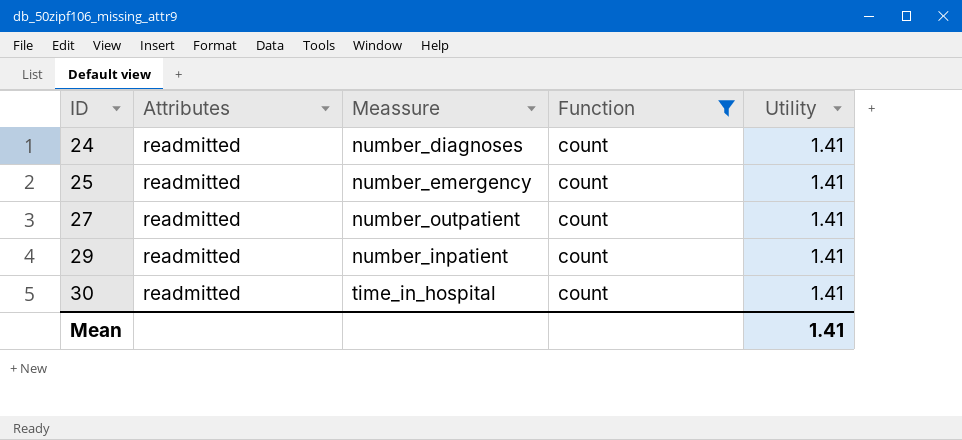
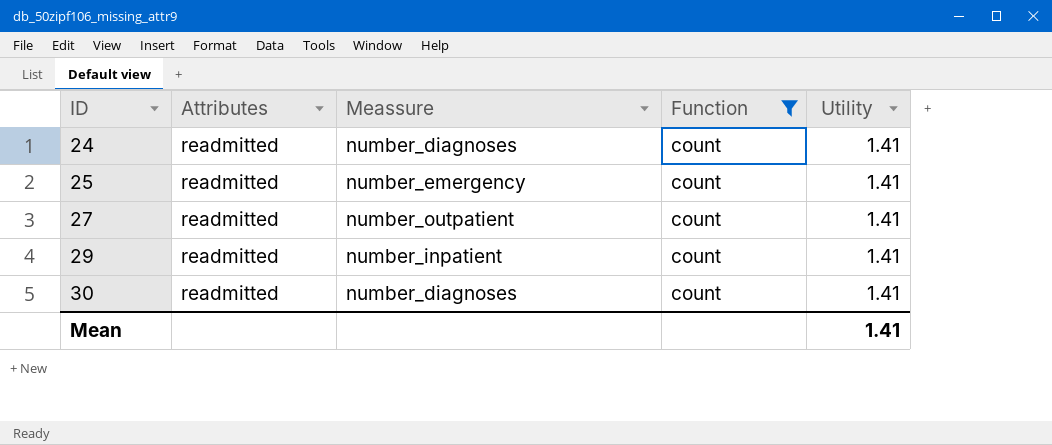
30 | Meassure: time_in_hospital -> number_diagnoses

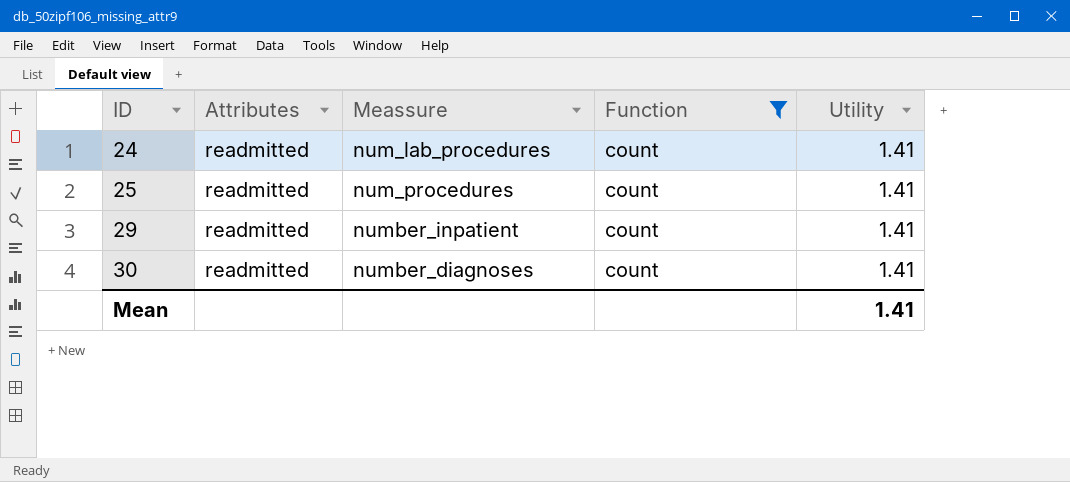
row 27: readmitted | number_outpatient | count | 1.41 -> none
24 | Meassure: number_diagnoses -> num_lab_procedures
25 | Meassure: number_emergency -> num_procedures

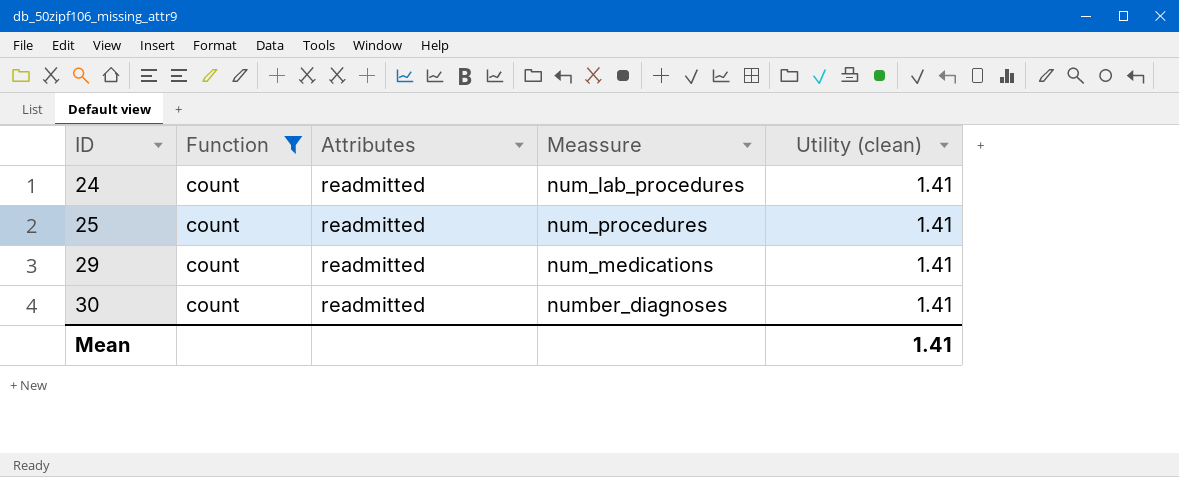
column Function | position: 4 -> 2
column name: Utility -> Utility (clean)
29 | Meassure: number_inpatient -> num_medications

